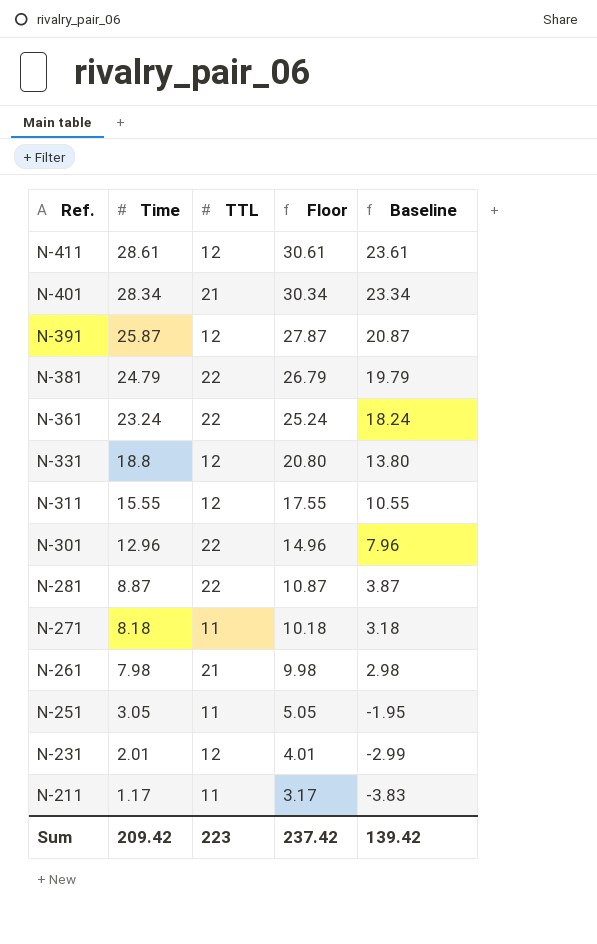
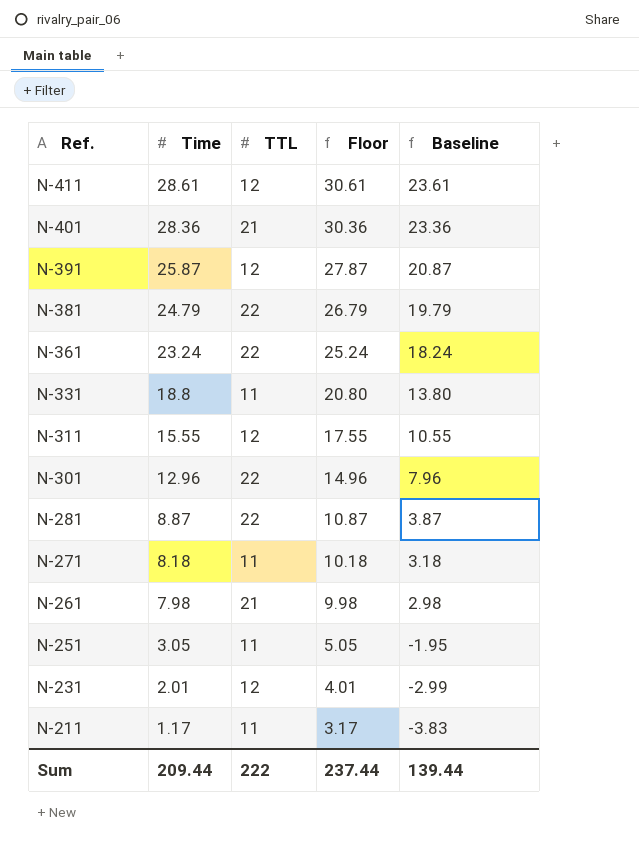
N-401 | Time: 28.34 -> 28.36
N-401 | Floor: 30.34 -> 30.36
N-401 | Baseline: 23.34 -> 23.36
N-331 | TTL: 12 -> 11
Sum | Time: 209.42 -> 209.44
Sum | TTL: 223 -> 222
Sum | Floor: 237.42 -> 237.44
Sum | Baseline: 139.42 -> 139.44

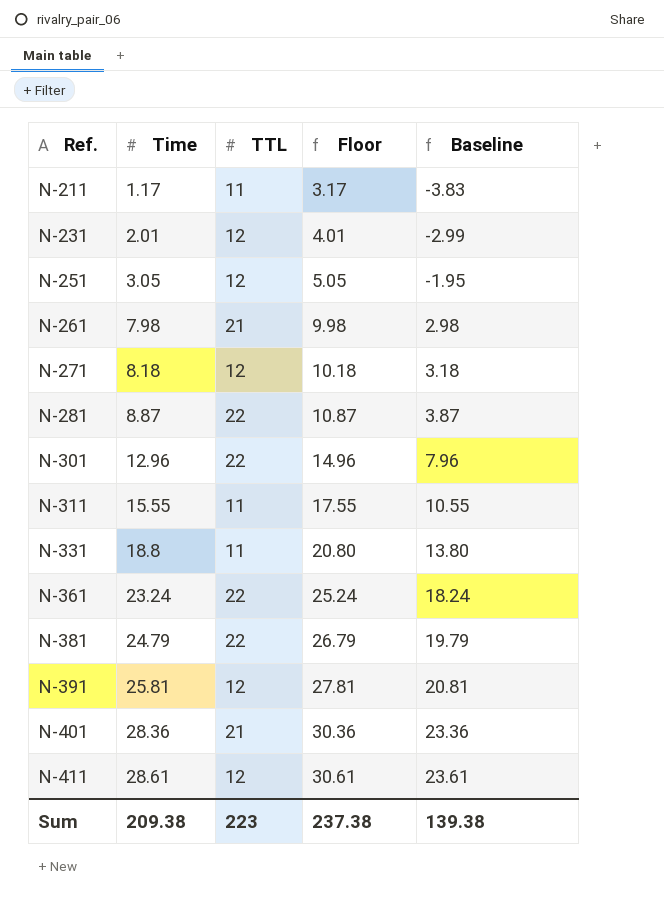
row order: Ref. descending -> Ref. ascending
N-251 | TTL: 11 -> 12
N-271 | TTL: 11 -> 12
N-311 | TTL: 12 -> 11
N-391 | Time: 25.87 -> 25.81
N-391 | Floor: 27.87 -> 27.81
N-391 | Baseline: 20.87 -> 20.81
Sum | Time: 209.44 -> 209.38
Sum | TTL: 222 -> 223
Sum | Floor: 237.44 -> 237.38
Sum | Baseline: 139.44 -> 139.38

